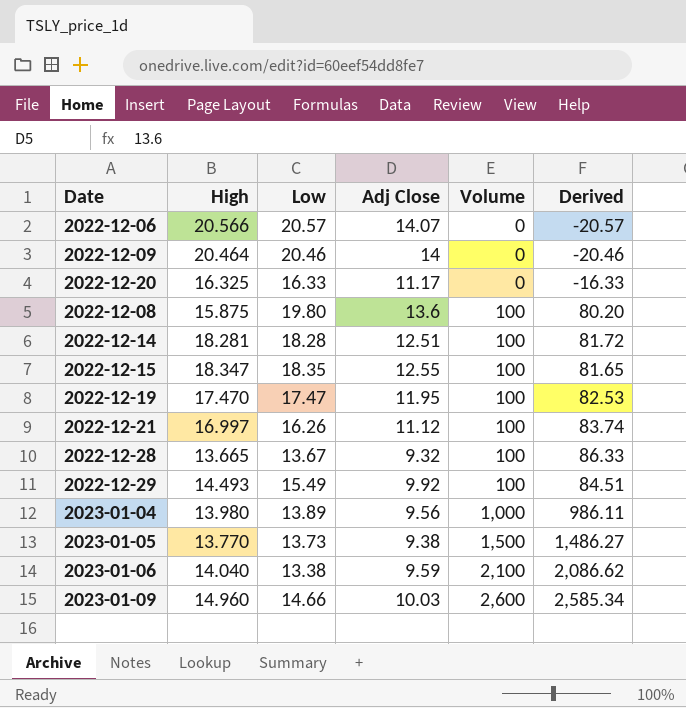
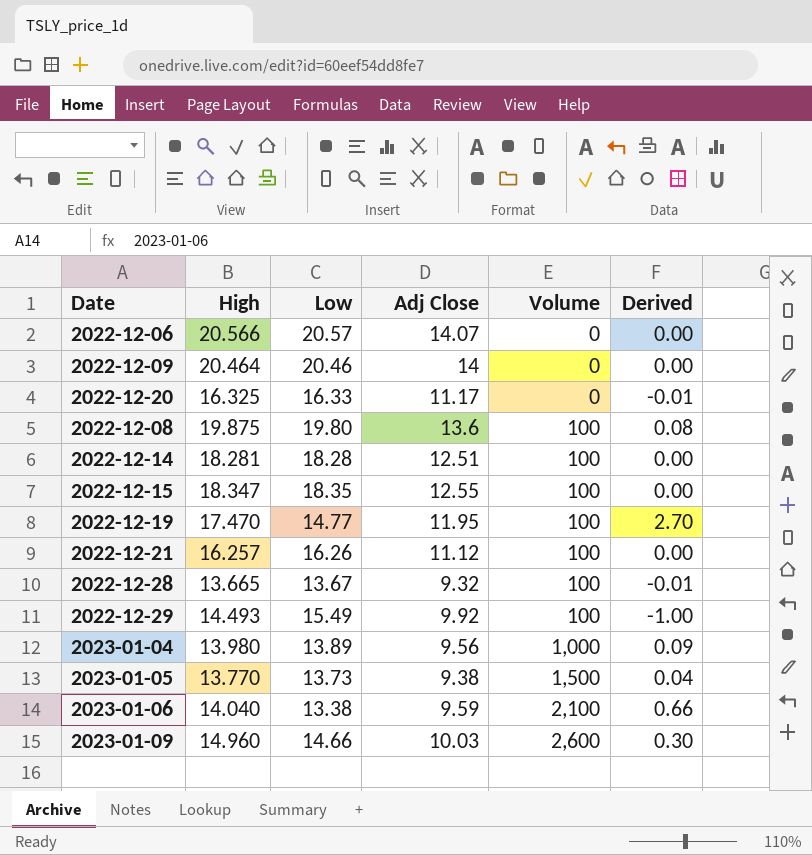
column Derived | formula: [Volume] - [Low] -> [High] - [Low]
2022-12-08 | High: 15.875 -> 19.875
2022-12-19 | Low: 17.47 -> 14.77
2022-12-21 | High: 16.997 -> 16.257

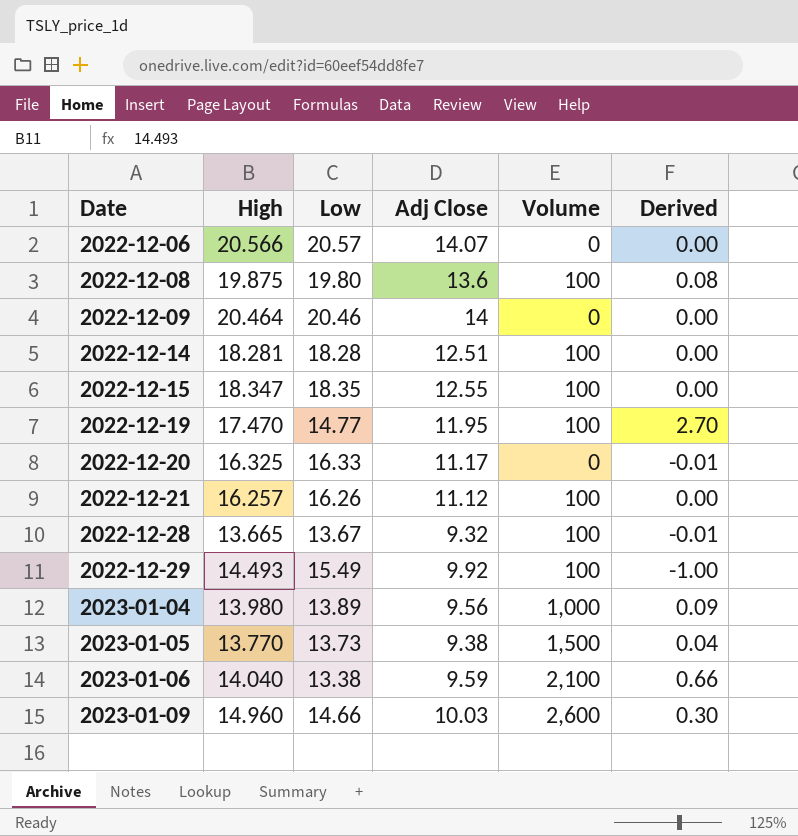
row order: Volume ascending -> Date ascending

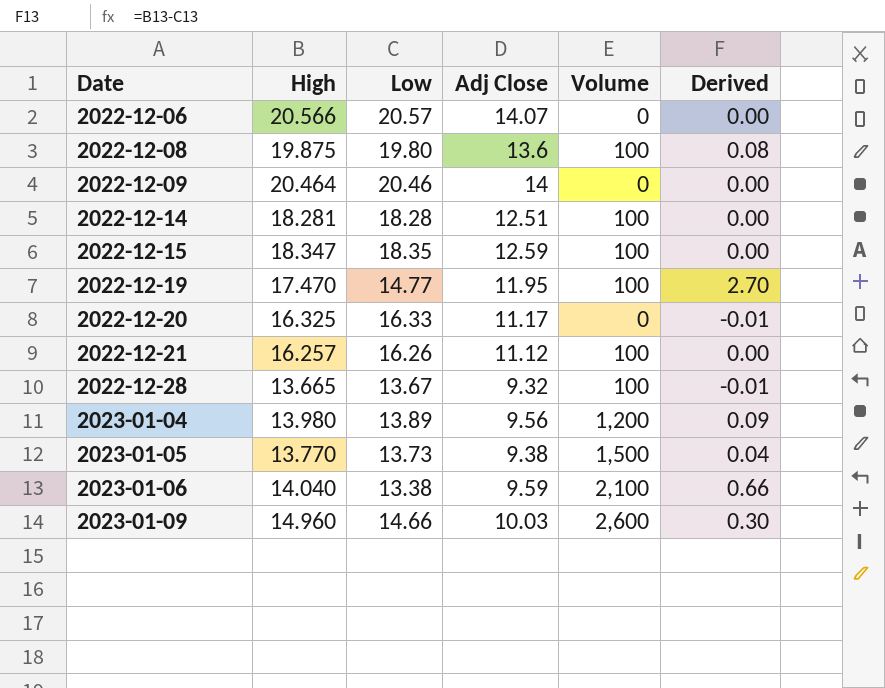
row 2022-12-29: 14.493 | 15.49 | 9.92 | 100 | -1.00 -> none
2022-12-15 | Adj Close: 12.55 -> 12.59
2023-01-04 | Volume: 1,000 -> 1,200

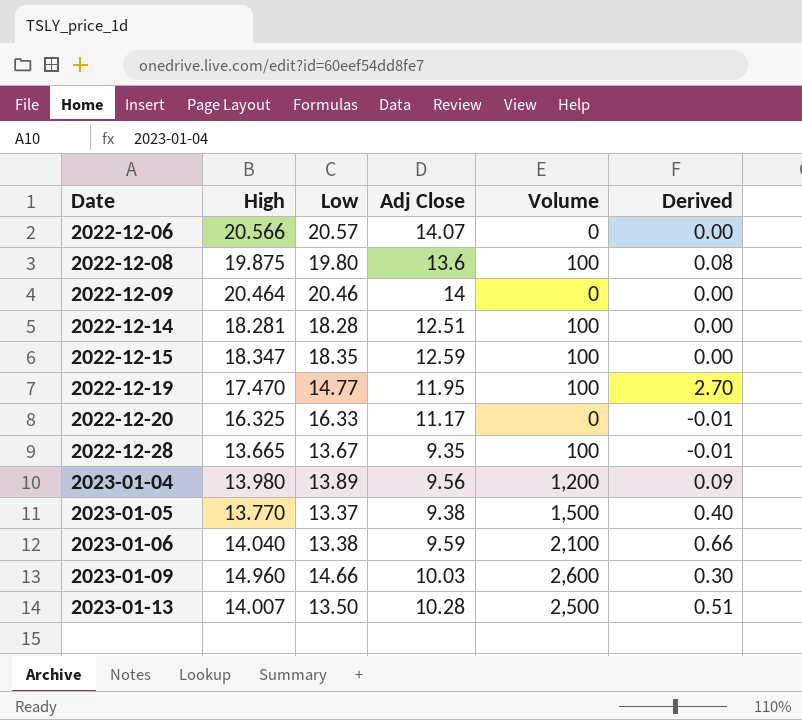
row 2022-12-21: 16.257 | 16.26 | 11.12 | 100 | 0.00 -> none
2022-12-28 | Adj Close: 9.32 -> 9.35
2023-01-05 | Low: 13.73 -> 13.37
2023-01-05 | Derived: 0.04 -> 0.40
row 2023-01-13: none -> 14.007 | 13.50 | 10.28 | 2,500 | 0.51

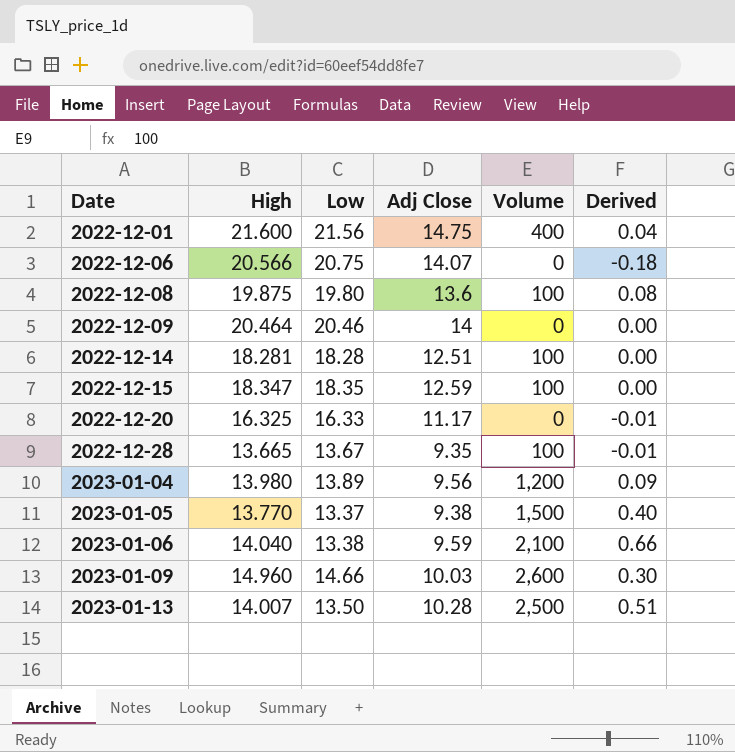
row 2022-12-19: 17.470 | 14.77 | 11.95 | 100 | 2.70 -> none
row 2022-12-01: none -> 21.600 | 21.56 | 14.75 | 400 | 0.04
2022-12-06 | Low: 20.57 -> 20.75
2022-12-06 | Derived: 0.00 -> -0.18

